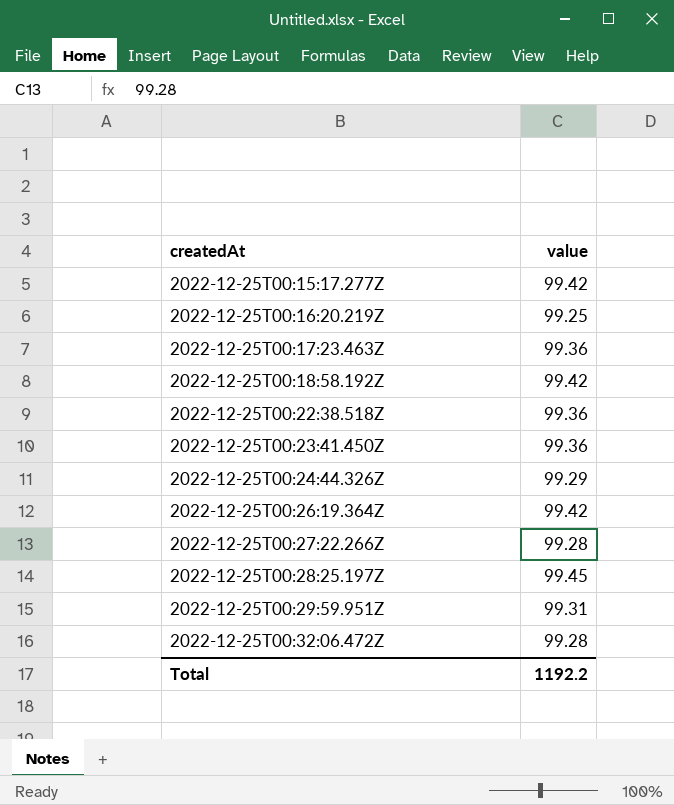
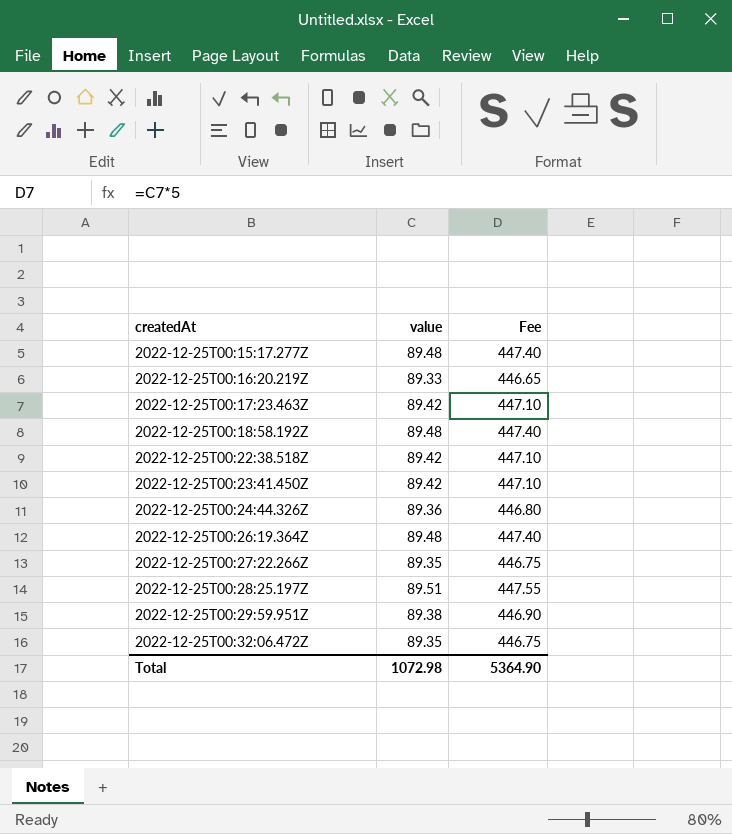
column Fee | formula: none -> [value] * 5
2022-12-25T00:15:17.277Z | value: 99.42 -> 89.48
2022-12-25T00:16:20.219Z | value: 99.25 -> 89.33
2022-12-25T00:17:23.463Z | value: 99.36 -> 89.42
2022-12-25T00:18:58.192Z | value: 99.42 -> 89.48
2022-12-25T00:22:38.518Z | value: 99.36 -> 89.42
2022-12-25T00:23:41.450Z | value: 99.36 -> 89.42
2022-12-25T00:24:44.326Z | value: 99.29 -> 89.36
2022-12-25T00:26:19.364Z | value: 99.42 -> 89.48
2022-12-25T00:27:22.266Z | value: 99.28 -> 89.35
2022-12-25T00:28:25.197Z | value: 99.45 -> 89.51
2022-12-25T00:29:59.951Z | value: 99.31 -> 89.38
2022-12-25T00:32:06.472Z | value: 99.28 -> 89.35
Total | value: 1192.2 -> 1072.98

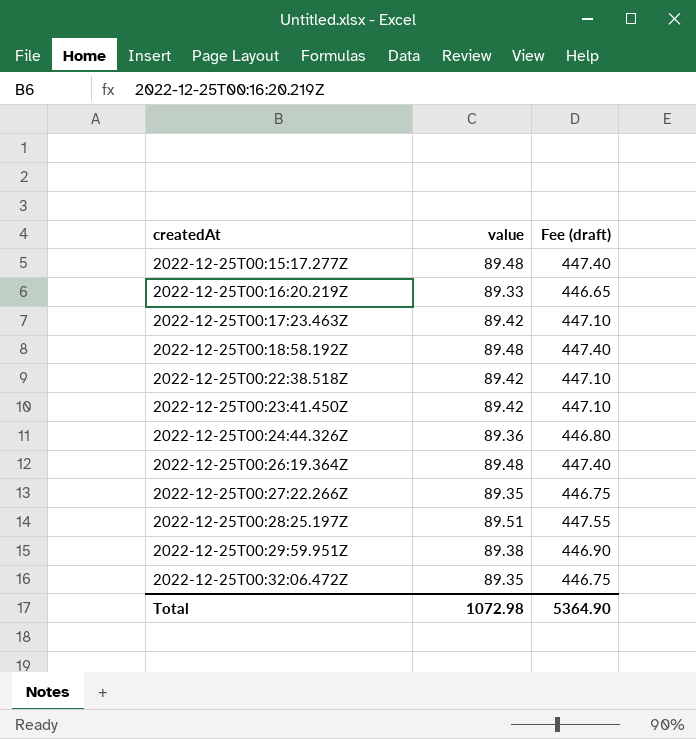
column name: Fee -> Fee (draft)

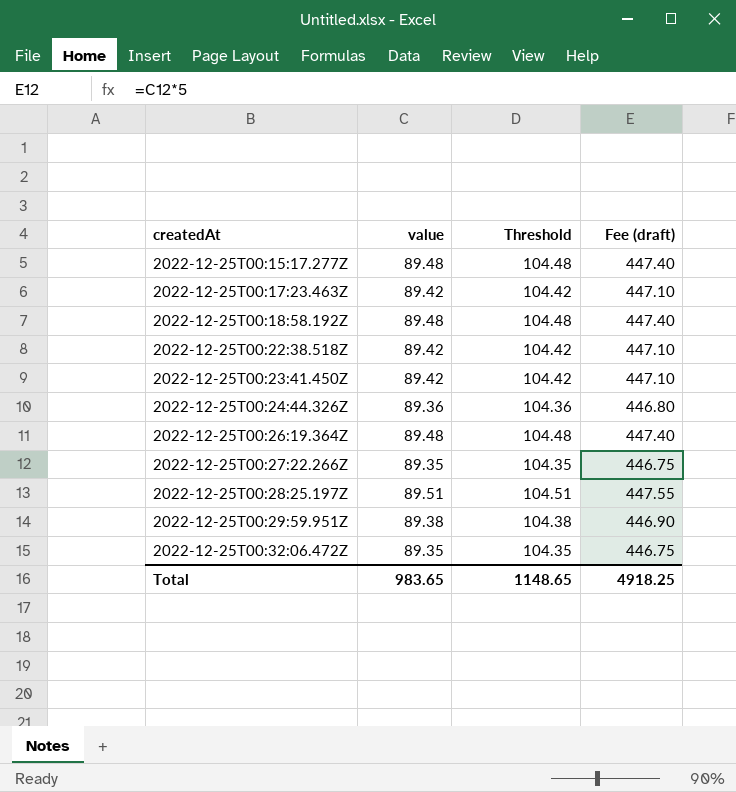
column Threshold | formula: none -> [value] + 15
row 2022-12-25T00:16:20.219Z: 89.33 | 446.65 -> none
Total | value: 1072.98 -> 983.65
Total | Fee (draft): 5364.90 -> 4918.25

